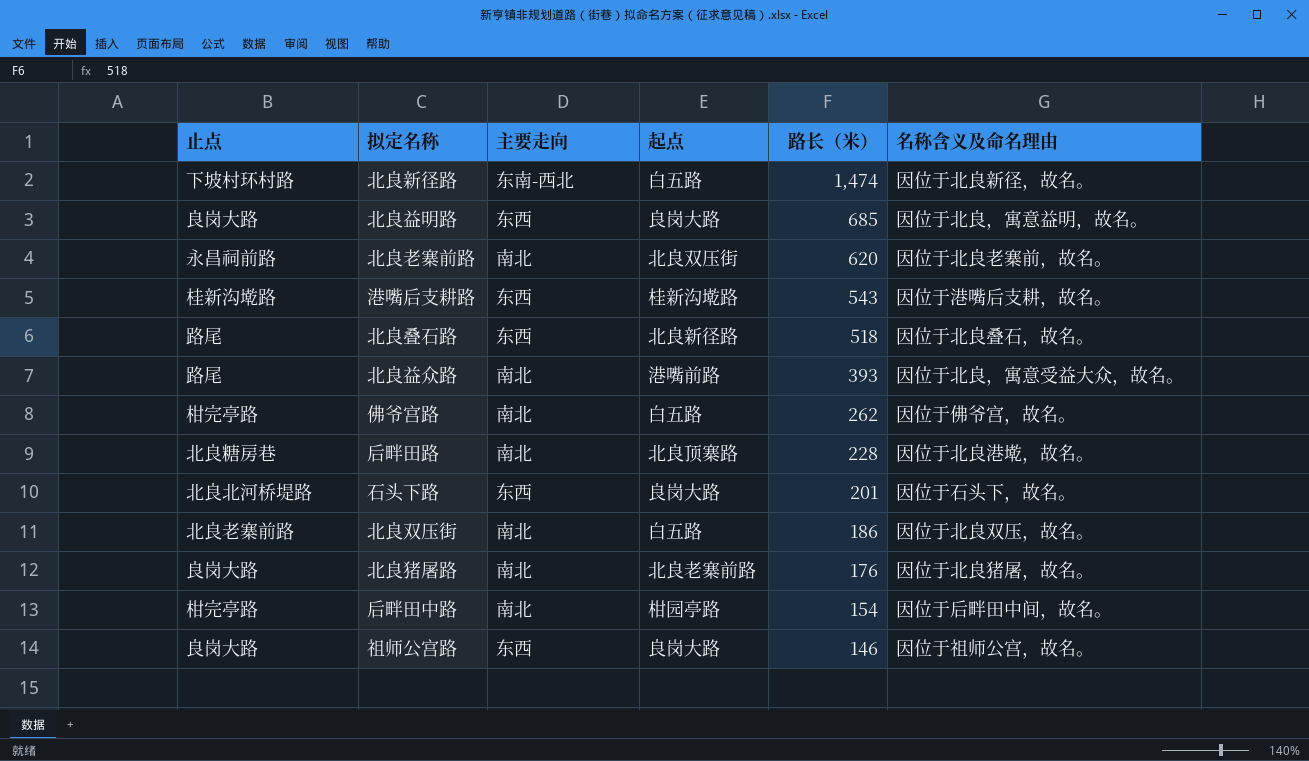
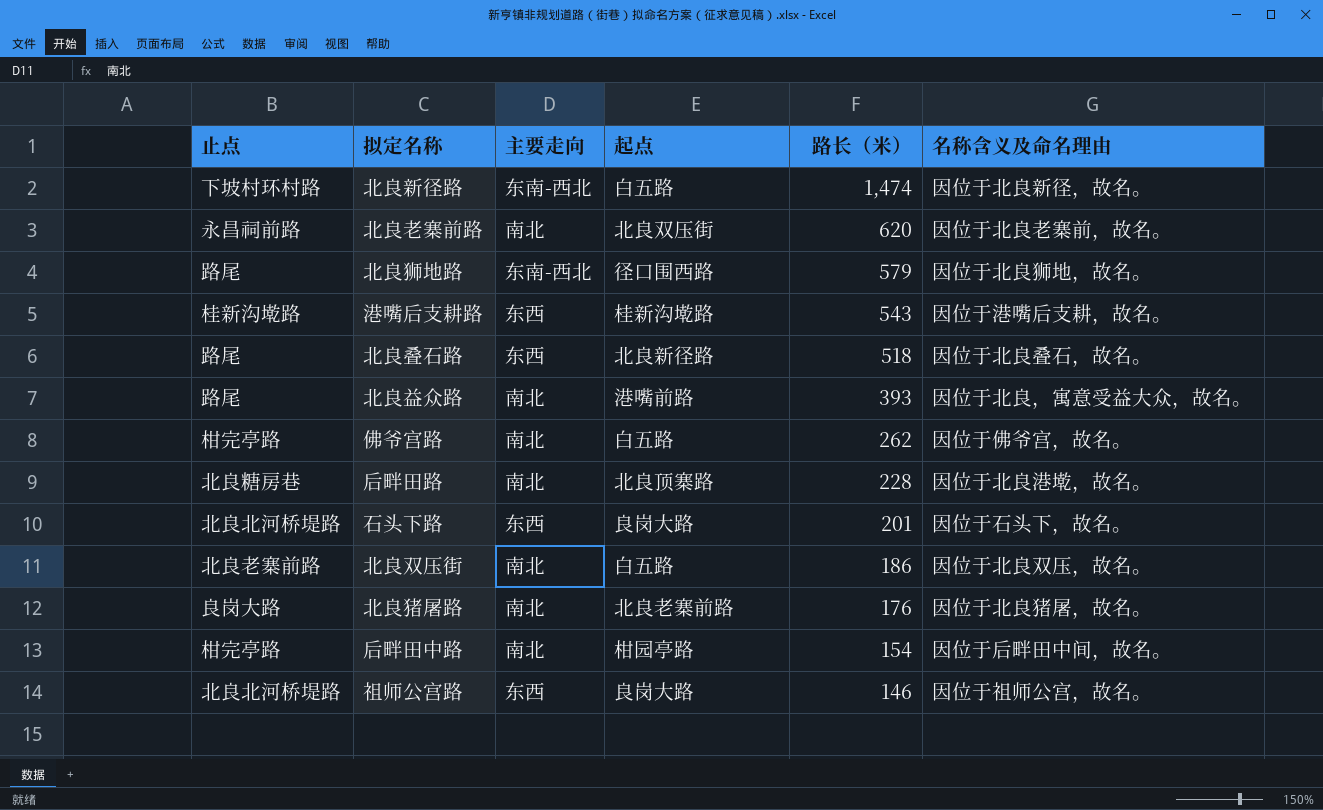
row 北良益明路: 良岗大路 | 东西 | 良岗大路 | 685 | 因位于北良，寓意益明，故名。 -> none
row 北良狮地路: none -> 路尾 | 东南-西北 | 径口围西路 | 579 | 因位于北良狮地，故名。
祖师公宫路 | 止点: 良岗大路 -> 北良北河桥堤路

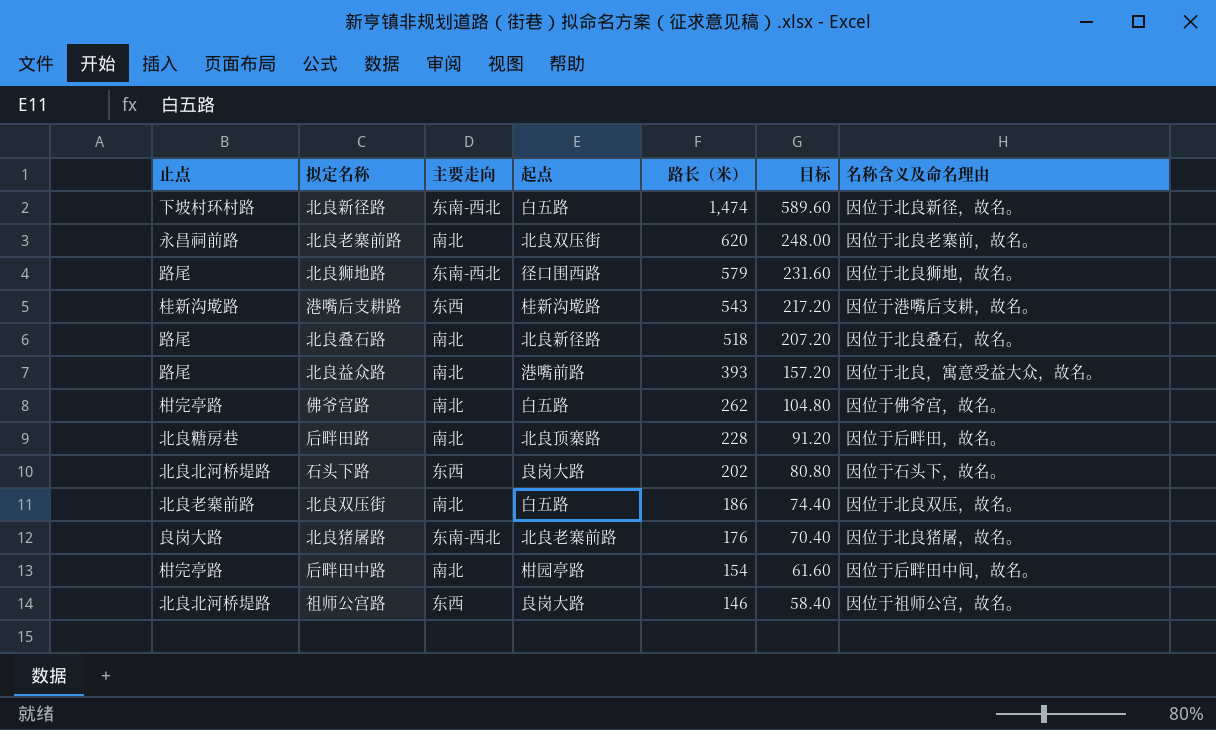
column 目标 | formula: none -> [路长（米）] * 0.4
北良叠石路 | 主要走向: 东西 -> 南北
后畔田路 | 名称含义及命名理由: 因位于北良港墘，故名。 -> 因位于后畔田，故名。
石头下路 | 路长（米）: 201 -> 202
北良猪屠路 | 主要走向: 南北 -> 东南-西北

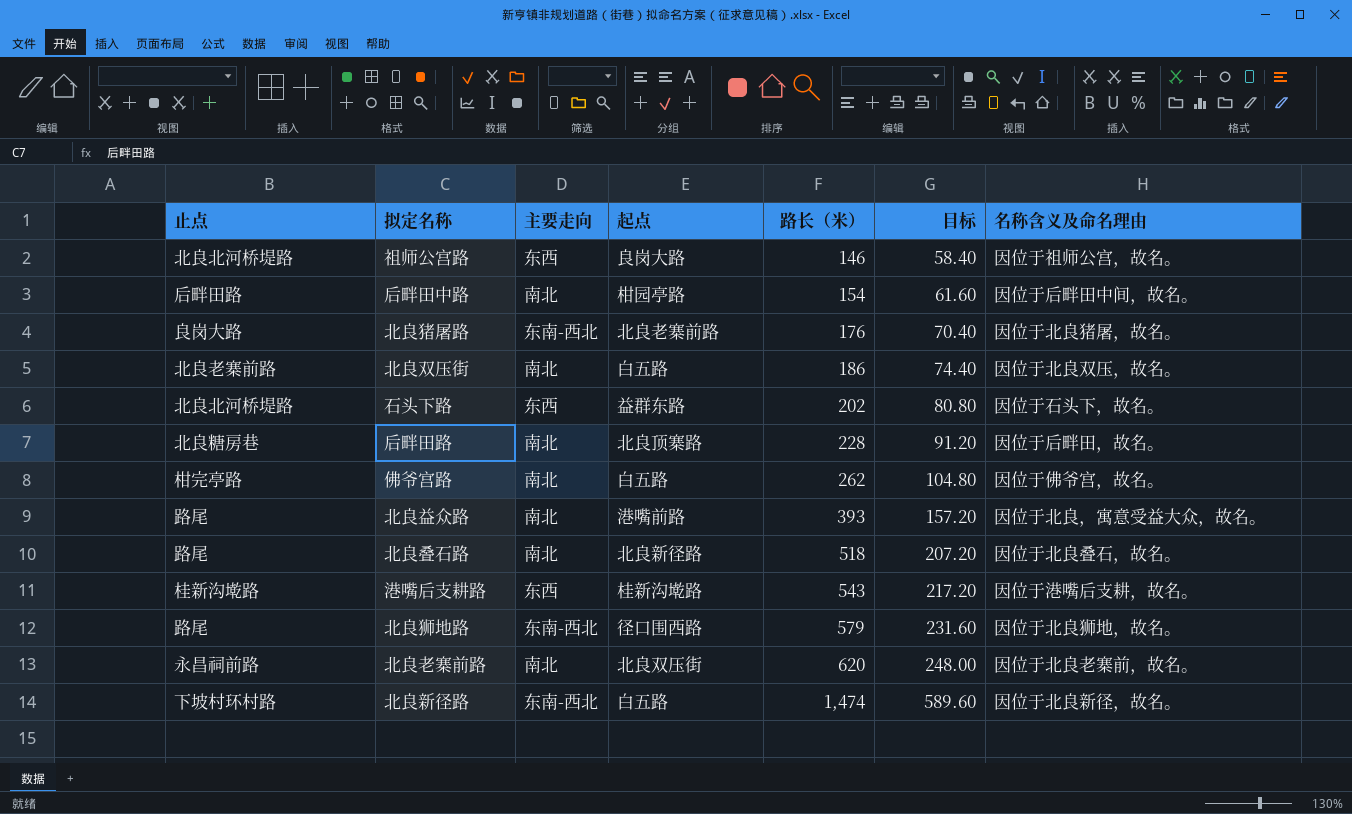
row order: 路长（米） descending -> 路长（米） ascending
后畔田中路 | 止点: 柑完亭路 -> 后畔田路
石头下路 | 起点: 良岗大路 -> 益群东路

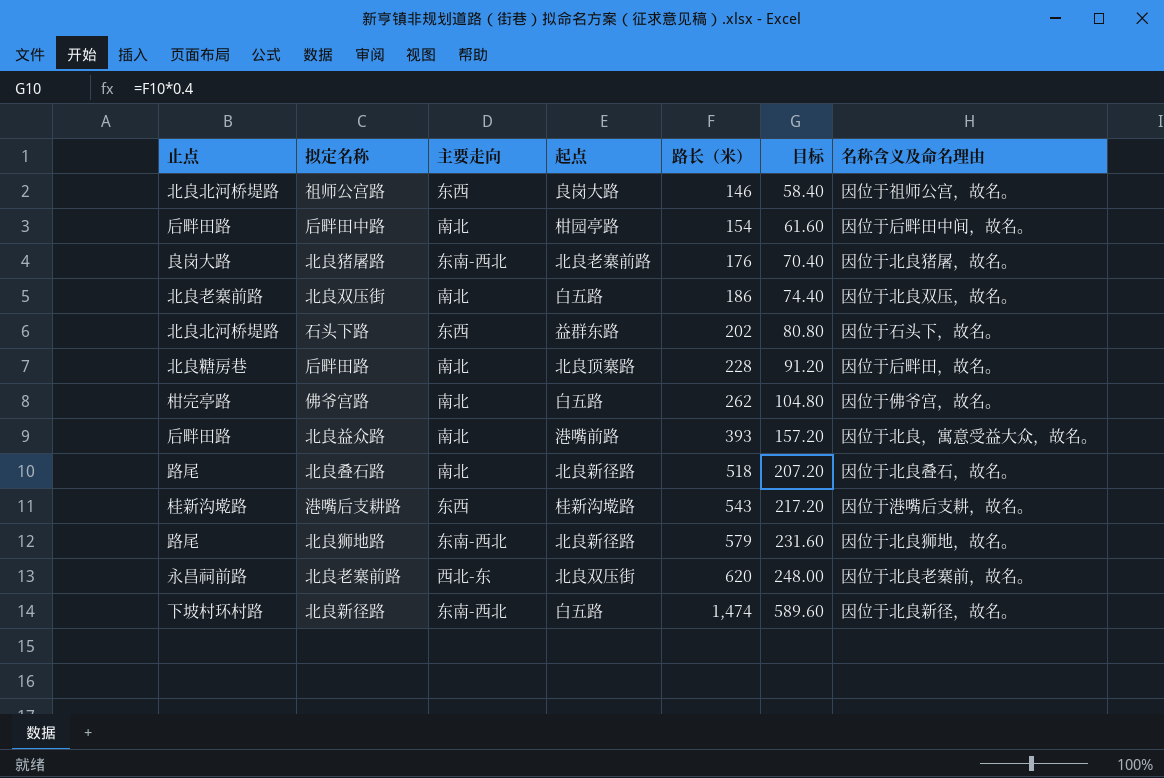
北良益众路 | 止点: 路尾 -> 后畔田路
北良狮地路 | 起点: 径口围西路 -> 北良新径路
北良老寨前路 | 主要走向: 南北 -> 西北-东

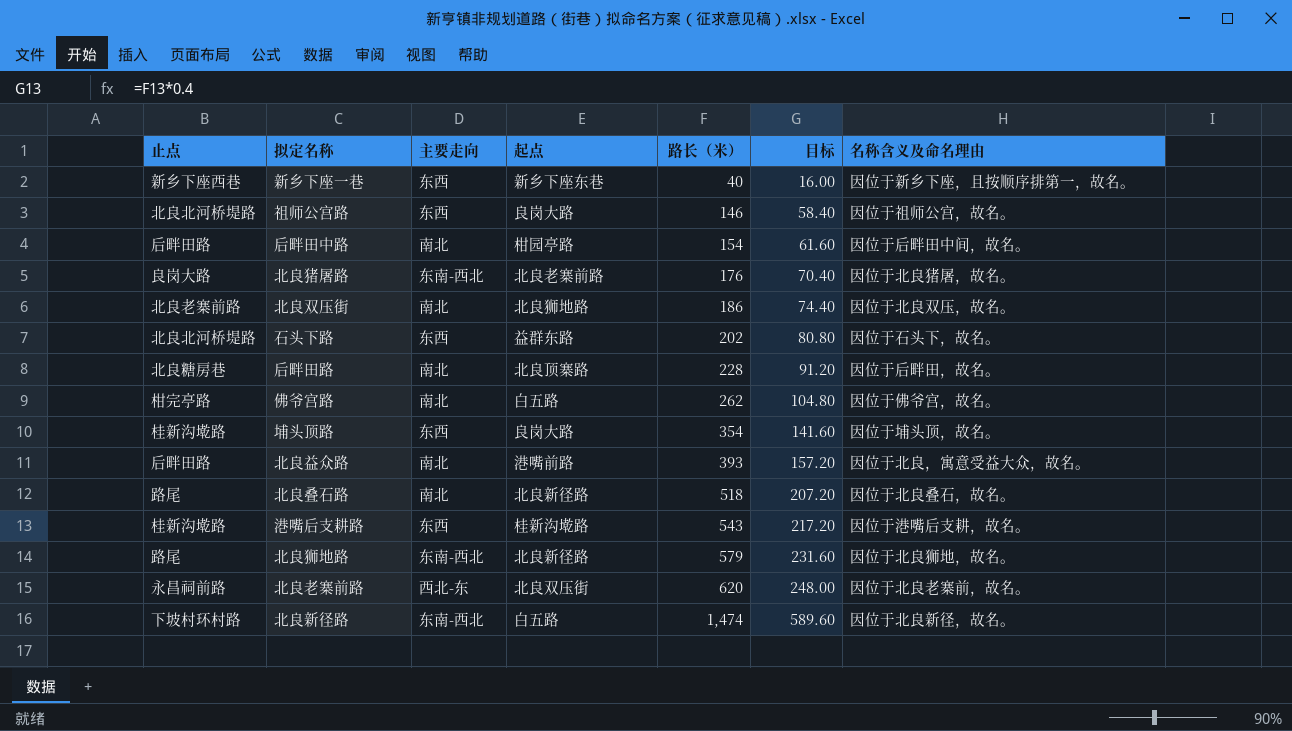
row 新乡下座一巷: none -> 新乡下座西巷 | 东西 | 新乡下座东巷 | 40 | 16.00 | 因位于新乡下座，且按顺序排第一，故名。
北良双压街 | 起点: 白五路 -> 北良狮地路
row 埔头顶路: none -> 桂新沟墘路 | 东西 | 良岗大路 | 354 | 141.60 | 因位于埔头顶，故名。

